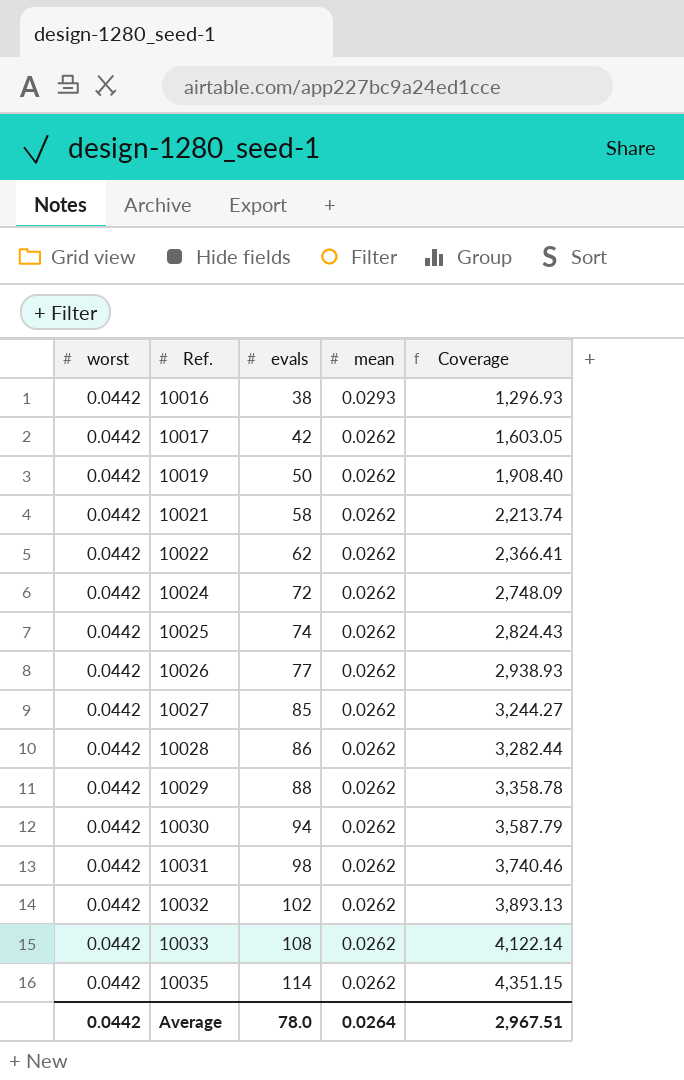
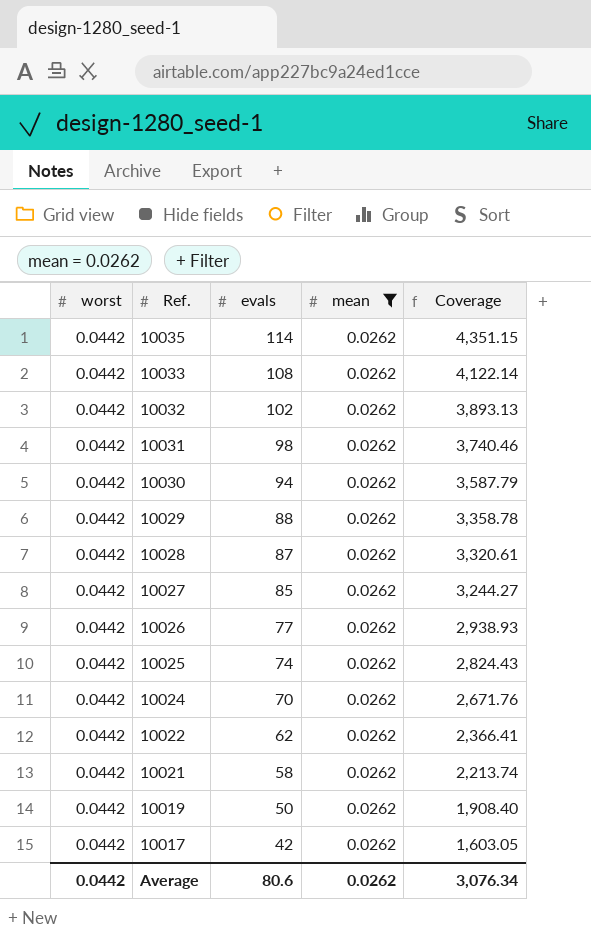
filter: none -> mean = 0.0262
row order: Ref. ascending -> Ref. descending
10028 | evals: 86 -> 87
10028 | Coverage: 3,282.44 -> 3,320.61
10024 | evals: 72 -> 70
10024 | Coverage: 2,748.09 -> 2,671.76
Average | evals: 78.0 -> 80.6
Average | mean: 0.0264 -> 0.0262
Average | Coverage: 2,967.51 -> 3,076.34

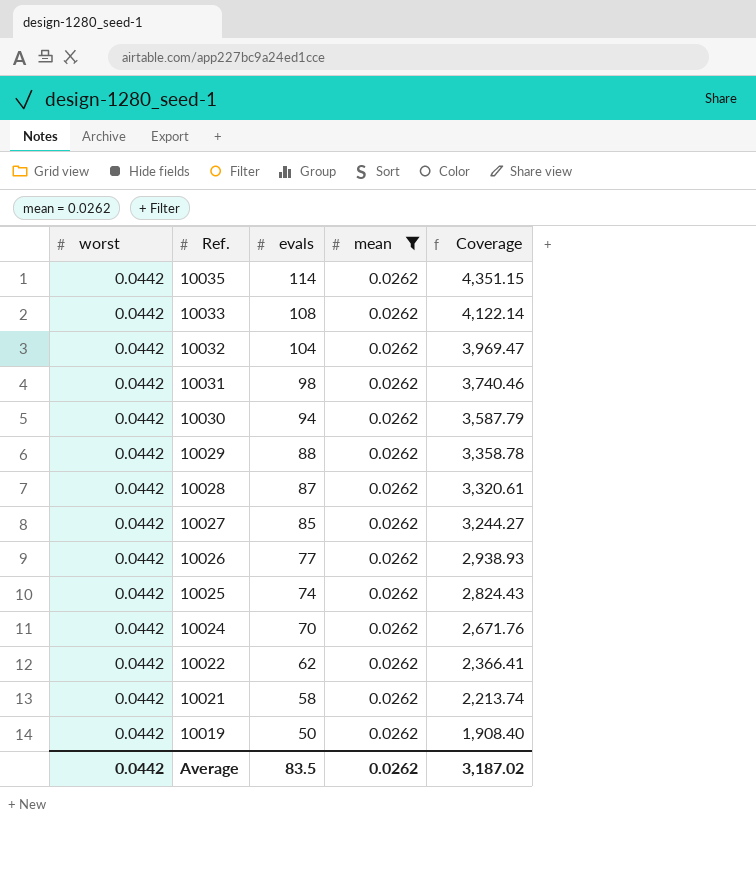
row 10017: 0.0442 | 42 | 0.0262 | 1,603.05 -> none
10032 | evals: 102 -> 104
10032 | Coverage: 3,893.13 -> 3,969.47
Average | evals: 80.6 -> 83.5
Average | Coverage: 3,076.34 -> 3,187.02

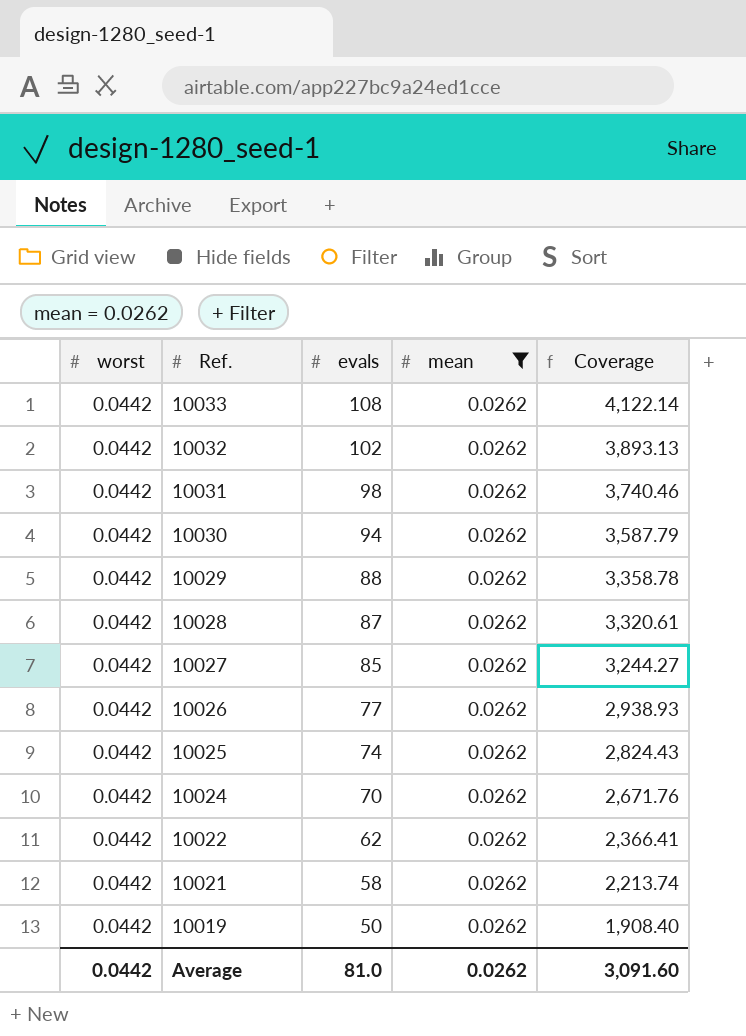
row 10035: 0.0442 | 114 | 0.0262 | 4,351.15 -> none
10032 | evals: 104 -> 102
10032 | Coverage: 3,969.47 -> 3,893.13
Average | evals: 83.5 -> 81.0
Average | Coverage: 3,187.02 -> 3,091.60

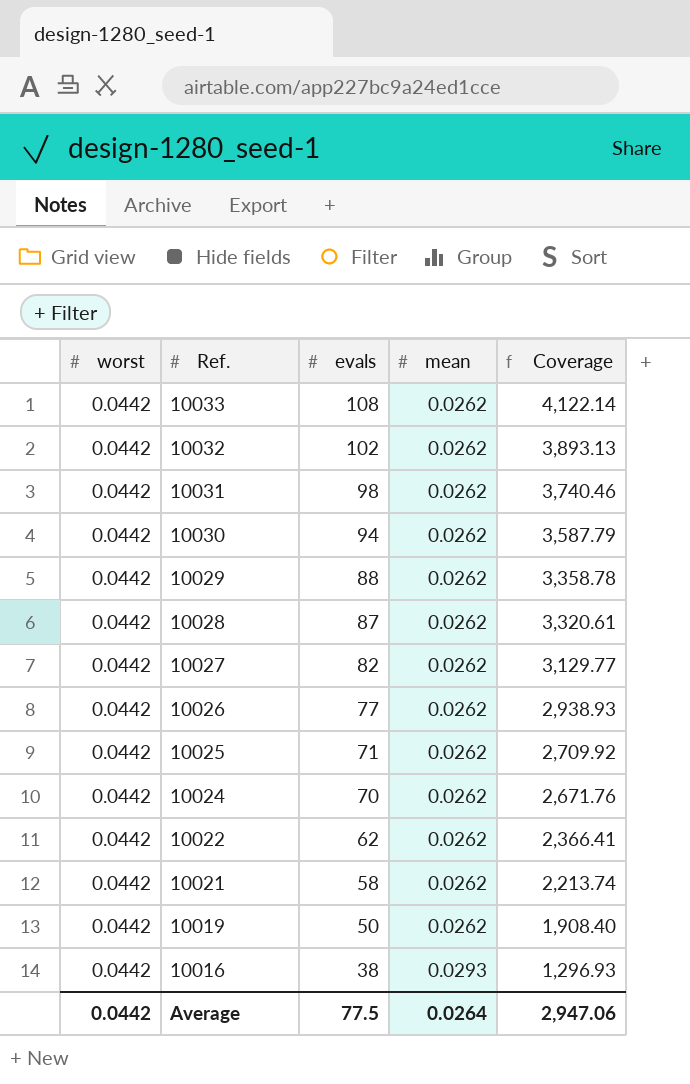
filter: mean = 0.0262 -> none
10027 | evals: 85 -> 82
10027 | Coverage: 3,244.27 -> 3,129.77
10025 | evals: 74 -> 71
10025 | Coverage: 2,824.43 -> 2,709.92
Average | evals: 81.0 -> 77.5
Average | mean: 0.0262 -> 0.0264
Average | Coverage: 3,091.60 -> 2,947.06

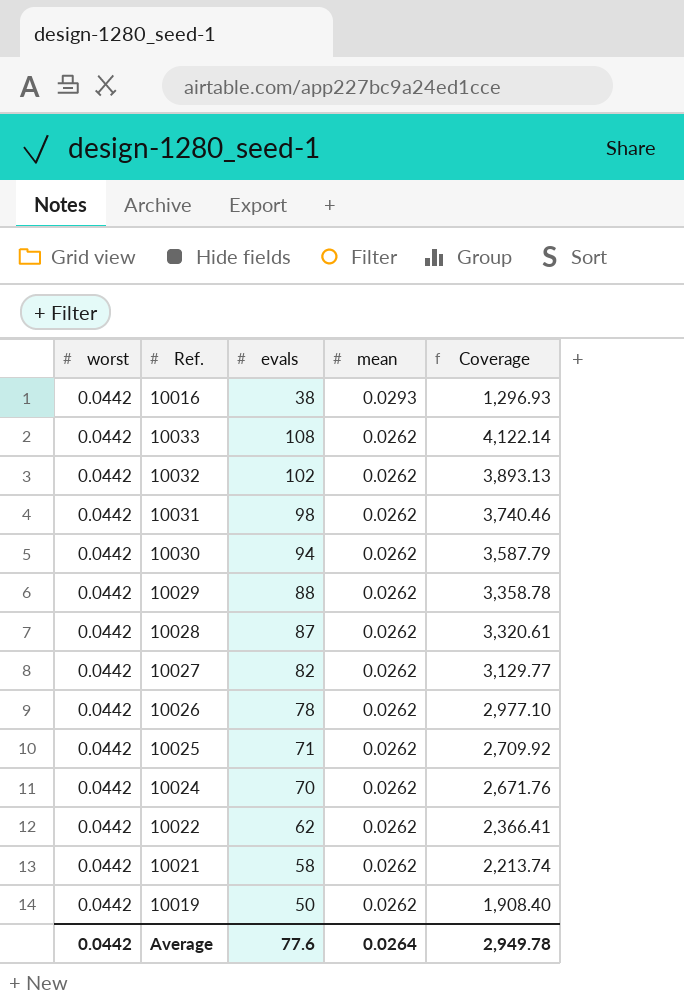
row order: Ref. descending -> mean descending
10026 | evals: 77 -> 78
10026 | Coverage: 2,938.93 -> 2,977.10
Average | evals: 77.5 -> 77.6
Average | Coverage: 2,947.06 -> 2,949.78

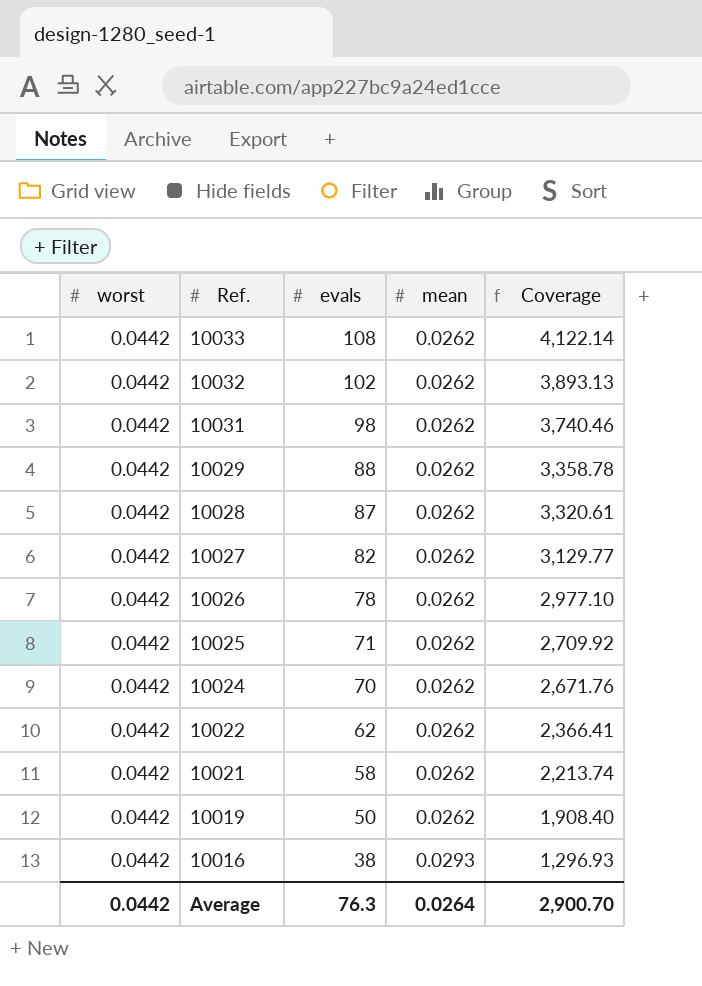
row order: mean descending -> Ref. descending
row 10030: 0.0442 | 94 | 0.0262 | 3,587.79 -> none
Average | evals: 77.6 -> 76.3
Average | Coverage: 2,949.78 -> 2,900.70

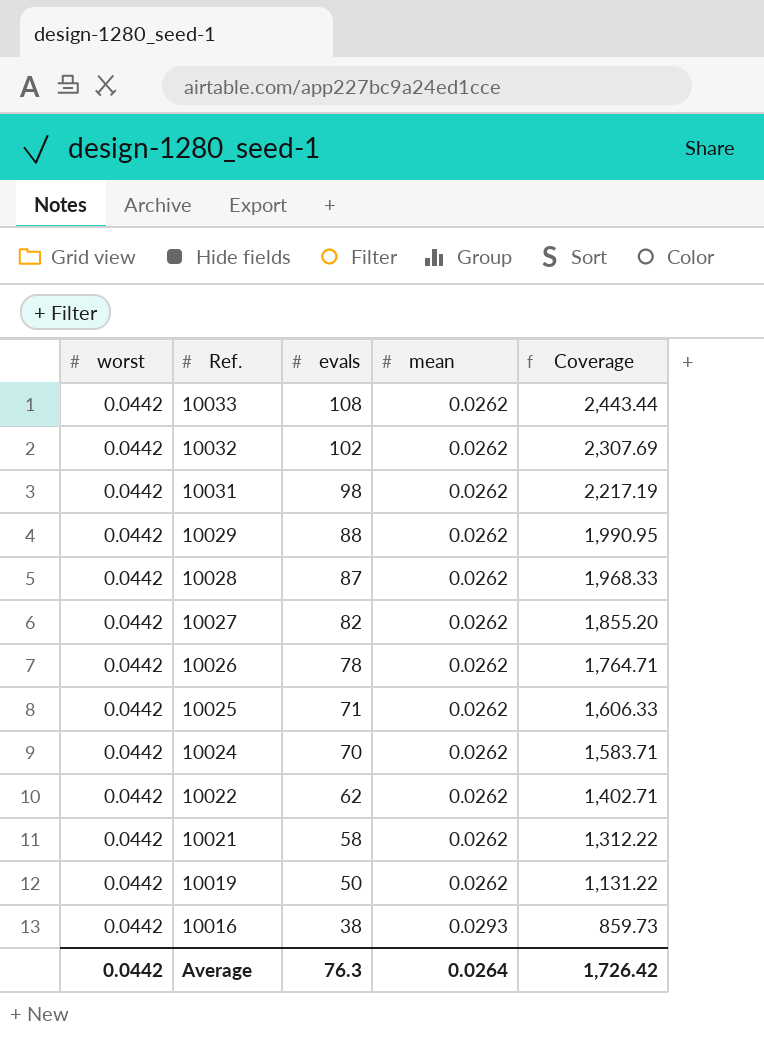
column Coverage | formula: [evals] / [mean] -> [evals] / [worst]
Average | Coverage: 2,900.70 -> 1,726.42

